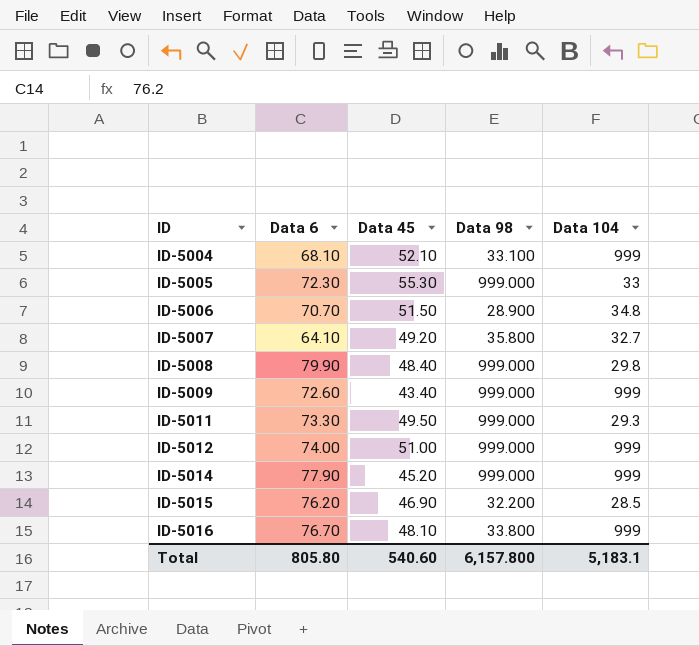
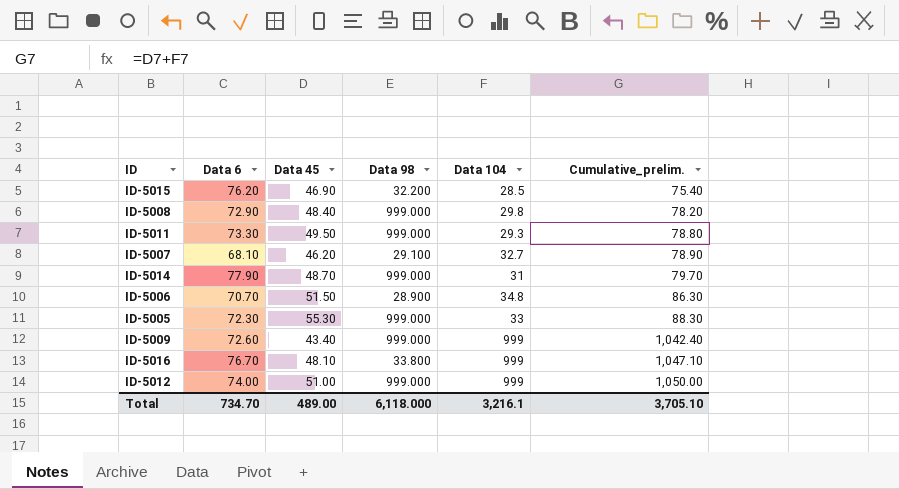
row order: ID ascending -> Cumulative_prelim. ascending
column Cumulative_prelim. | formula: none -> [Data 45] + [Data 104]
row ID-5004: 68.10 | 52.10 | 33.100 | 999 -> none
ID-5008 | Data 6: 79.90 -> 72.90
ID-5007 | Data 6: 64.10 -> 68.10
ID-5007 | Data 45: 49.20 -> 46.20
ID-5007 | Data 98: 35.800 -> 29.100
ID-5014 | Data 45: 45.20 -> 48.70
ID-5014 | Data 104: 999 -> 31
Total | Data 6: 805.80 -> 734.70
Total | Data 45: 540.60 -> 489.00
Total | Data 98: 6,157.800 -> 6,118.000
Total | Data 104: 5,183.1 -> 3,216.1

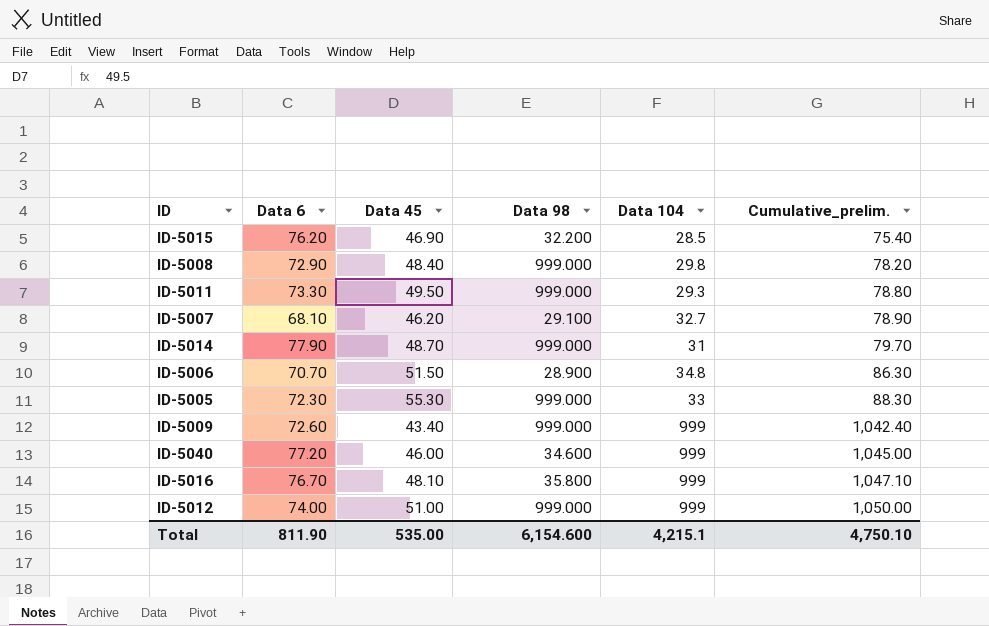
row ID-5040: none -> 77.20 | 46.00 | 34.600 | 999 | 1,045.00
ID-5016 | Data 98: 33.800 -> 35.800
Total | Data 6: 734.70 -> 811.90
Total | Data 45: 489.00 -> 535.00
Total | Data 98: 6,118.000 -> 6,154.600
Total | Data 104: 3,216.1 -> 4,215.1
Total | Cumulative_prelim.: 3,705.10 -> 4,750.10

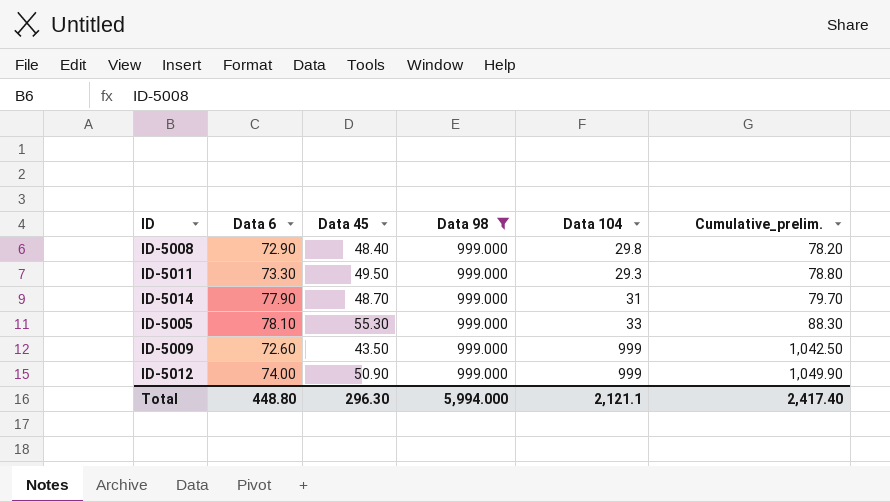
filter: none -> Data 98 = 999.000
ID-5005 | Data 6: 72.30 -> 78.10
ID-5009 | Data 45: 43.40 -> 43.50
ID-5009 | Cumulative_prelim.: 1,042.40 -> 1,042.50
ID-5012 | Data 45: 51.00 -> 50.90
ID-5012 | Cumulative_prelim.: 1,050.00 -> 1,049.90
Total | Data 6: 811.90 -> 448.80
Total | Data 45: 535.00 -> 296.30
Total | Data 98: 6,154.600 -> 5,994.000
Total | Data 104: 4,215.1 -> 2,121.1
Total | Cumulative_prelim.: 4,750.10 -> 2,417.40

